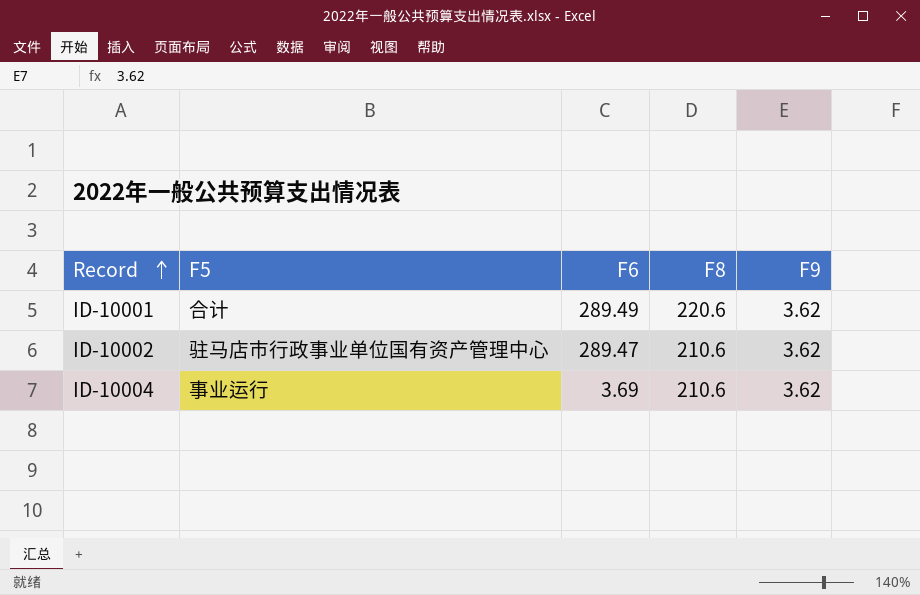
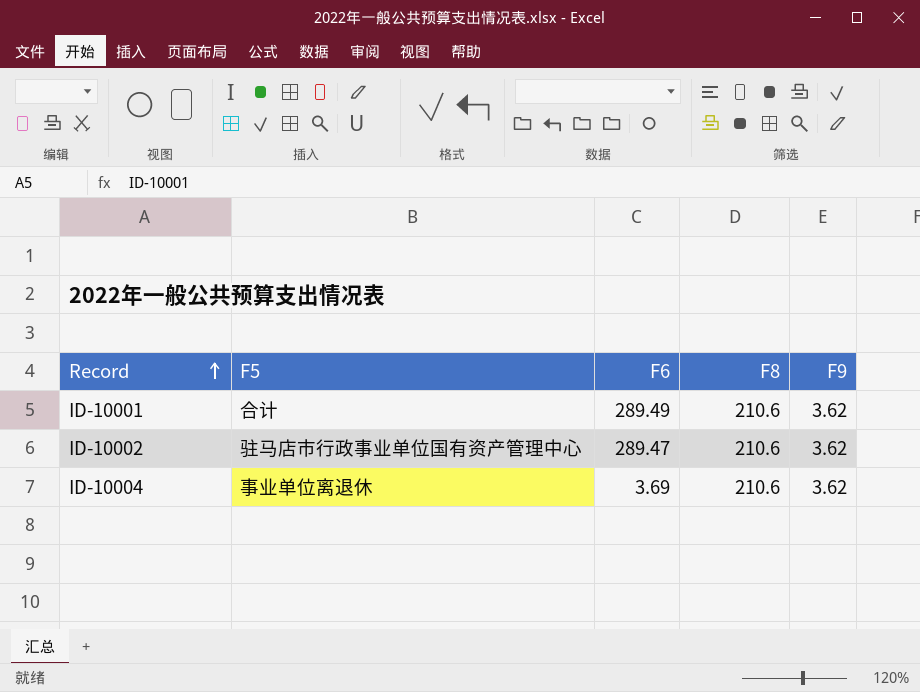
ID-10001 | F8: 220.6 -> 210.6
ID-10004 | F5: 事业运行 -> 事业单位离退休

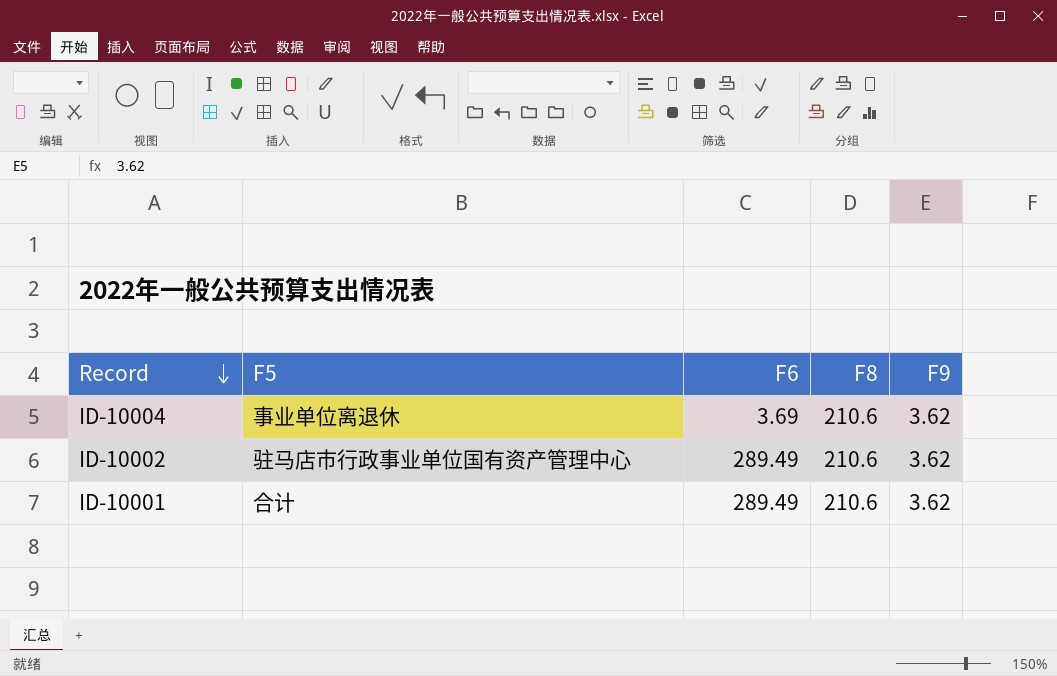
row order: Record ascending -> Record descending
ID-10002 | F6: 289.47 -> 289.49

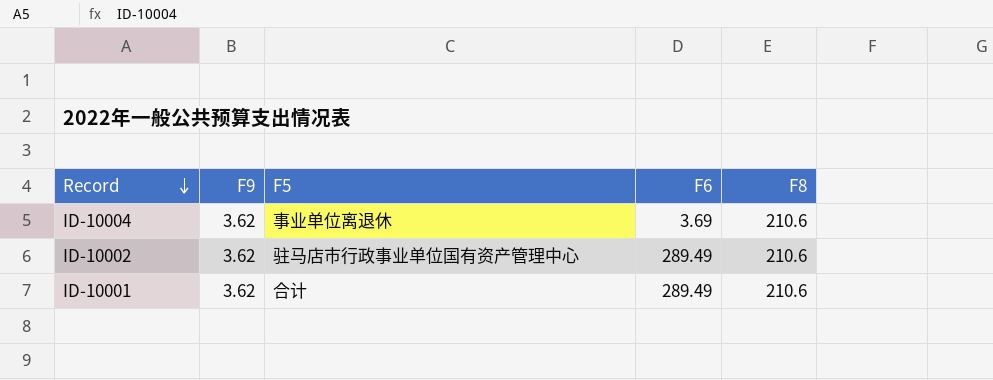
column F9 | position: 5 -> 2

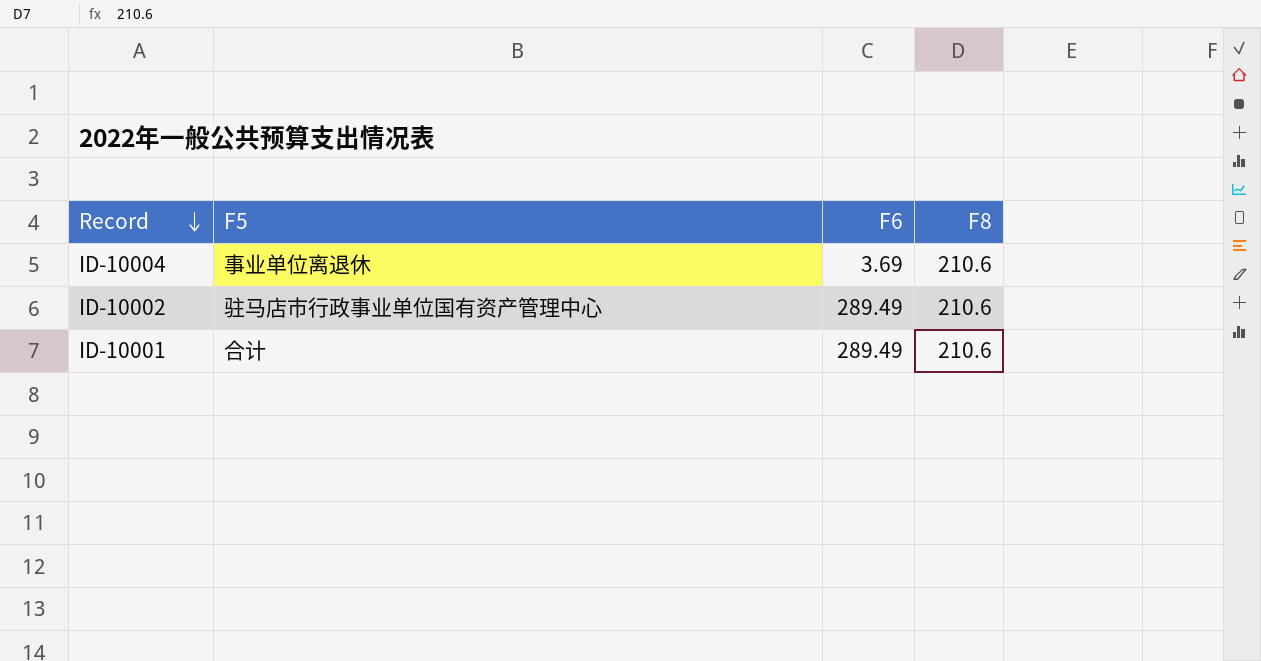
column F9 | position: 2 -> none

